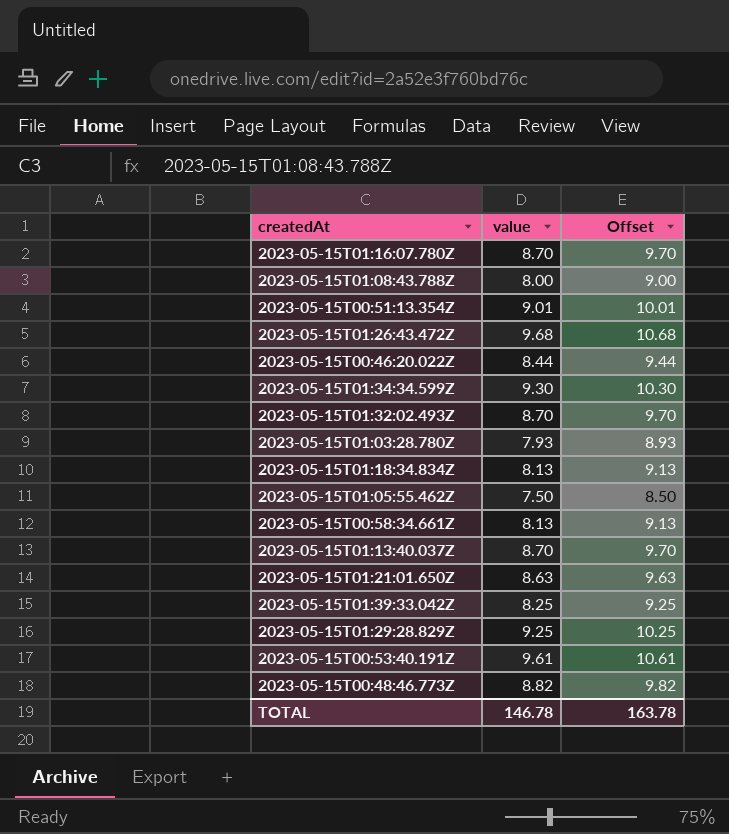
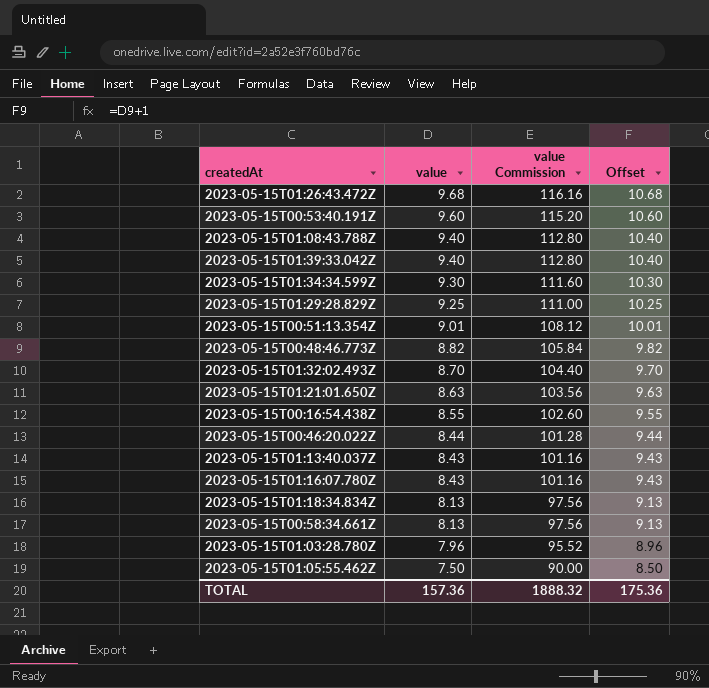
row order: none -> value descending
column value Commission | formula: none -> [value] * 12
2023-05-15T00:53:40.191Z | value: 9.61 -> 9.60
2023-05-15T00:53:40.191Z | Offset: 10.61 -> 10.60
2023-05-15T01:08:43.788Z | value: 8.00 -> 9.40
2023-05-15T01:08:43.788Z | Offset: 9.00 -> 10.40
2023-05-15T01:39:33.042Z | value: 8.25 -> 9.40
2023-05-15T01:39:33.042Z | Offset: 9.25 -> 10.40
row 2023-05-15T00:16:54.438Z: none -> 8.55 | 102.60 | 9.55
2023-05-15T01:13:40.037Z | value: 8.70 -> 8.43
2023-05-15T01:13:40.037Z | Offset: 9.70 -> 9.43
2023-05-15T01:16:07.780Z | value: 8.70 -> 8.43
2023-05-15T01:16:07.780Z | Offset: 9.70 -> 9.43
2023-05-15T01:03:28.780Z | value: 7.93 -> 7.96
2023-05-15T01:03:28.780Z | Offset: 8.93 -> 8.96
TOTAL | value: 146.78 -> 157.36
TOTAL | Offset: 163.78 -> 175.36

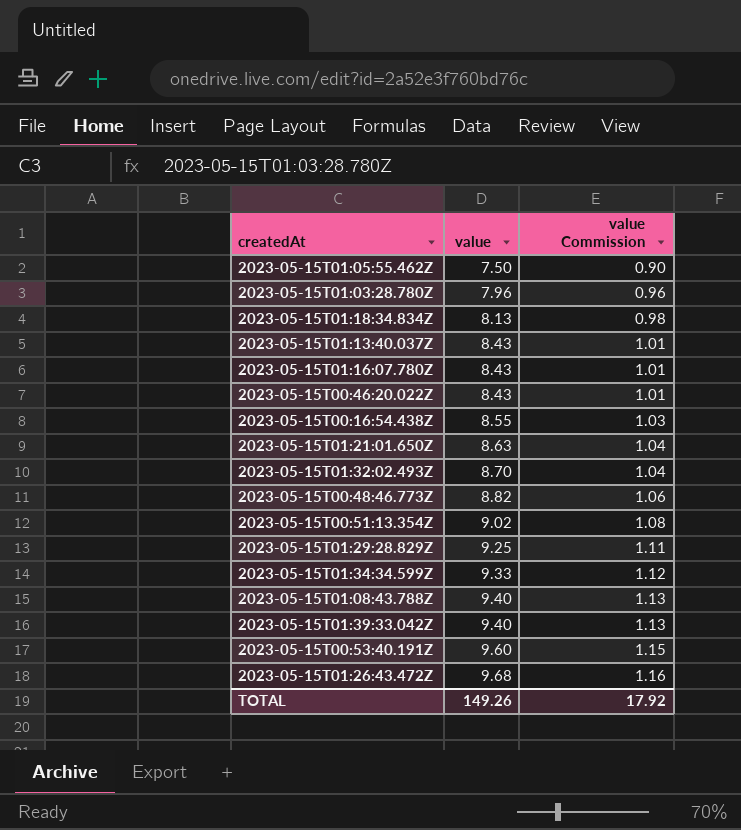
row order: value descending -> value ascending
column Offset | formula: [value] + 1 -> none
column value Commission | formula: [value] * 12 -> [value] * 0.12
row 2023-05-15T00:58:34.661Z: 8.13 | 97.56 | 9.13 -> none
2023-05-15T00:46:20.022Z | value: 8.44 -> 8.43
2023-05-15T00:51:13.354Z | value: 9.01 -> 9.02
2023-05-15T01:34:34.599Z | value: 9.30 -> 9.33
TOTAL | value: 157.36 -> 149.26
TOTAL | value Commission: 1888.32 -> 17.92

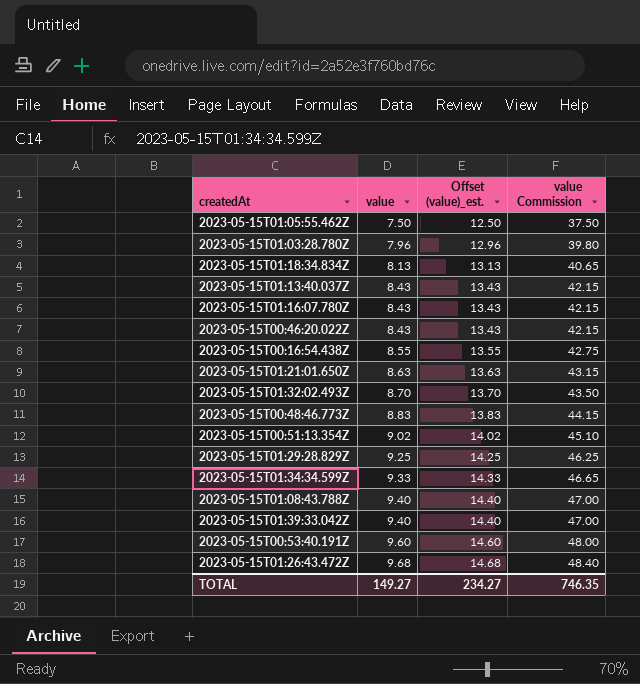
column Offset (value)_est. | formula: none -> [value] + 5
column value Commission | formula: [value] * 0.12 -> [value] * 5
2023-05-15T00:48:46.773Z | value: 8.82 -> 8.83
TOTAL | value: 149.26 -> 149.27
TOTAL | value Commission: 17.92 -> 746.35

